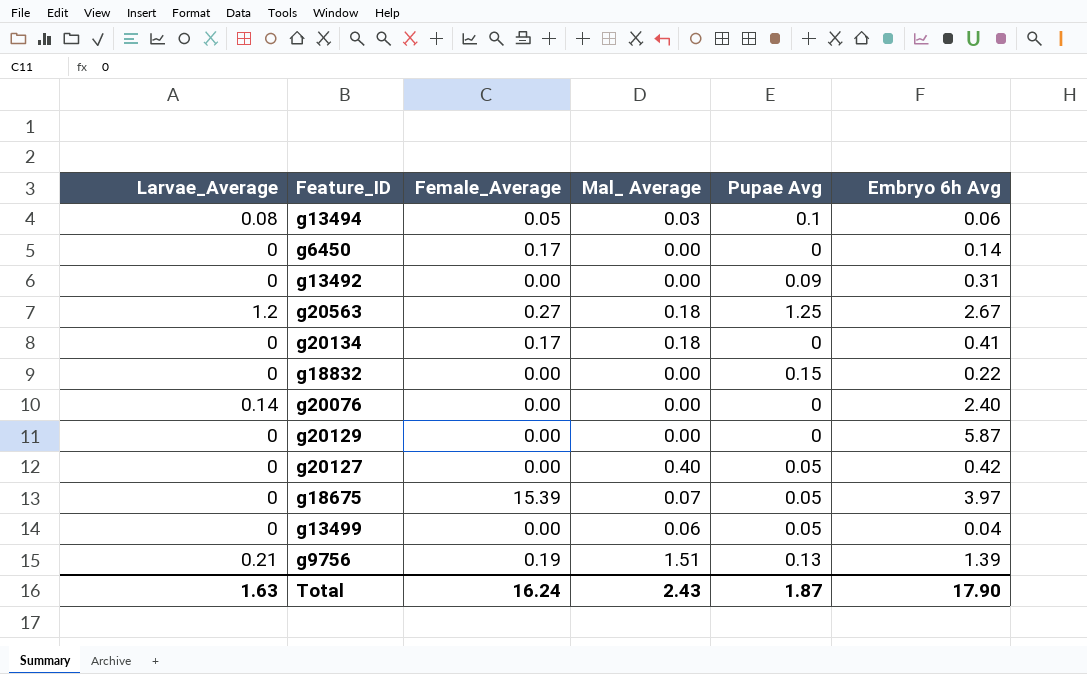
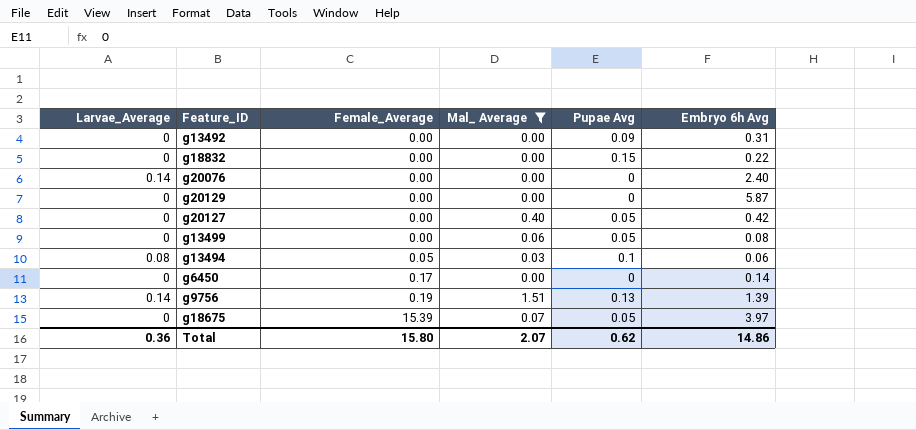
filter: none -> Mal_ Average != 0.18
row order: none -> Female_Average ascending
g13499 | Embryo 6h Avg: 0.04 -> 0.08
g9756 | Larvae_Average: 0.21 -> 0.14
Total | Larvae_Average: 1.63 -> 0.36
Total | Female_Average: 16.24 -> 15.80
Total | Mal_ Average: 2.43 -> 2.07
Total | Pupae Avg: 1.87 -> 0.62
Total | Embryo 6h Avg: 17.90 -> 14.86

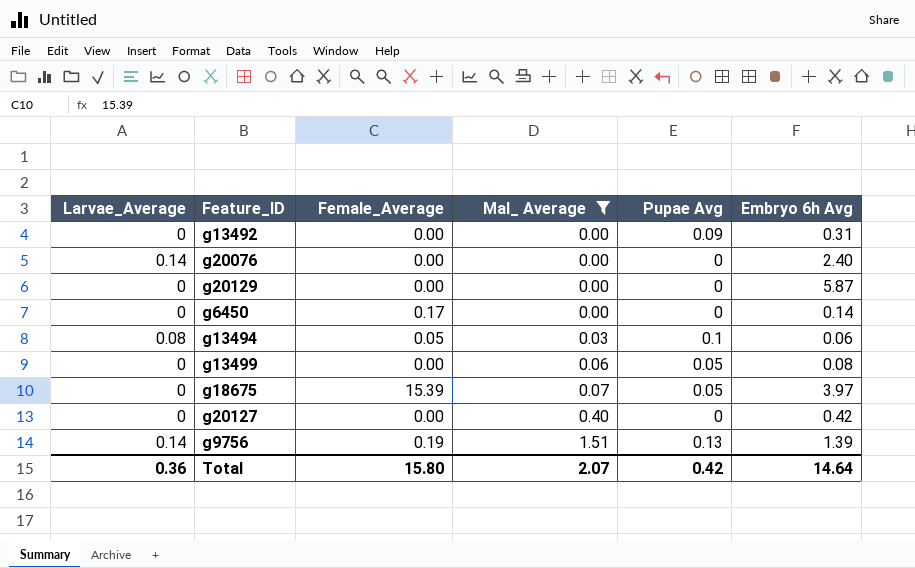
row order: Female_Average ascending -> Mal_ Average ascending
row g18832: 0 | 0.00 | 0.00 | 0.15 | 0.22 -> none
g20127 | Pupae Avg: 0.05 -> 0
Total | Pupae Avg: 0.62 -> 0.42
Total | Embryo 6h Avg: 14.86 -> 14.64

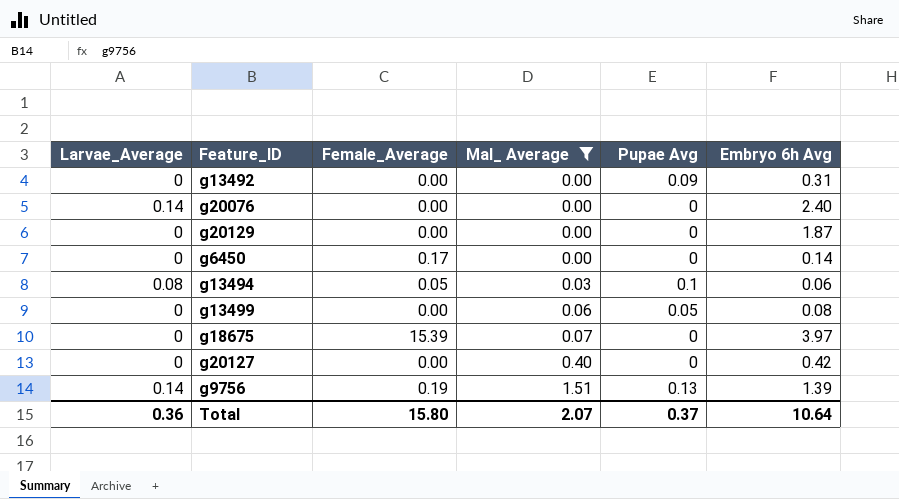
g20129 | Embryo 6h Avg: 5.87 -> 1.87
g18675 | Pupae Avg: 0.05 -> 0
Total | Pupae Avg: 0.42 -> 0.37
Total | Embryo 6h Avg: 14.64 -> 10.64

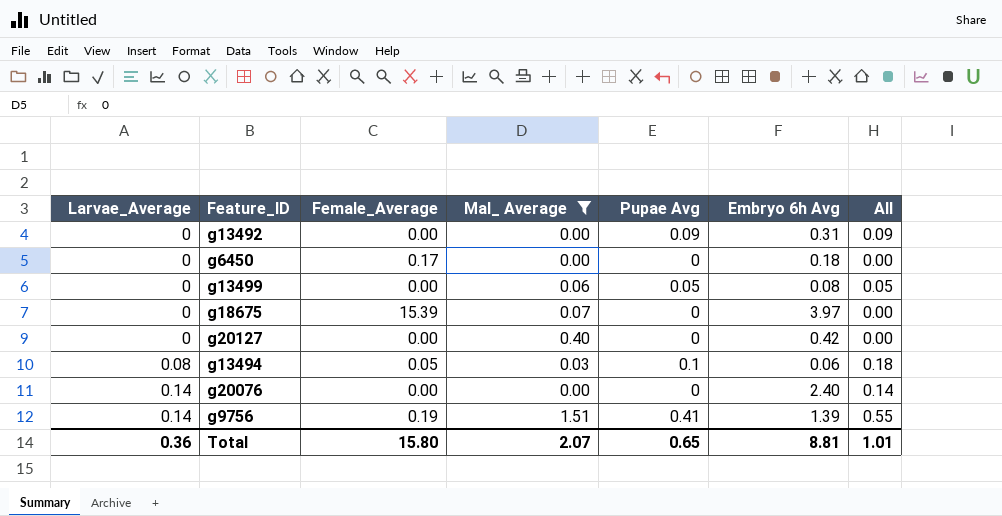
row order: Mal_ Average ascending -> Larvae_Average ascending
column All | formula: none -> [Larvae_Average] + [Pupae Avg]
row g20129: 0 | 0.00 | 0.00 | 0 | 1.87 -> none
g6450 | Embryo 6h Avg: 0.14 -> 0.18
g9756 | Pupae Avg: 0.13 -> 0.41
Total | Pupae Avg: 0.37 -> 0.65
Total | Embryo 6h Avg: 10.64 -> 8.81

